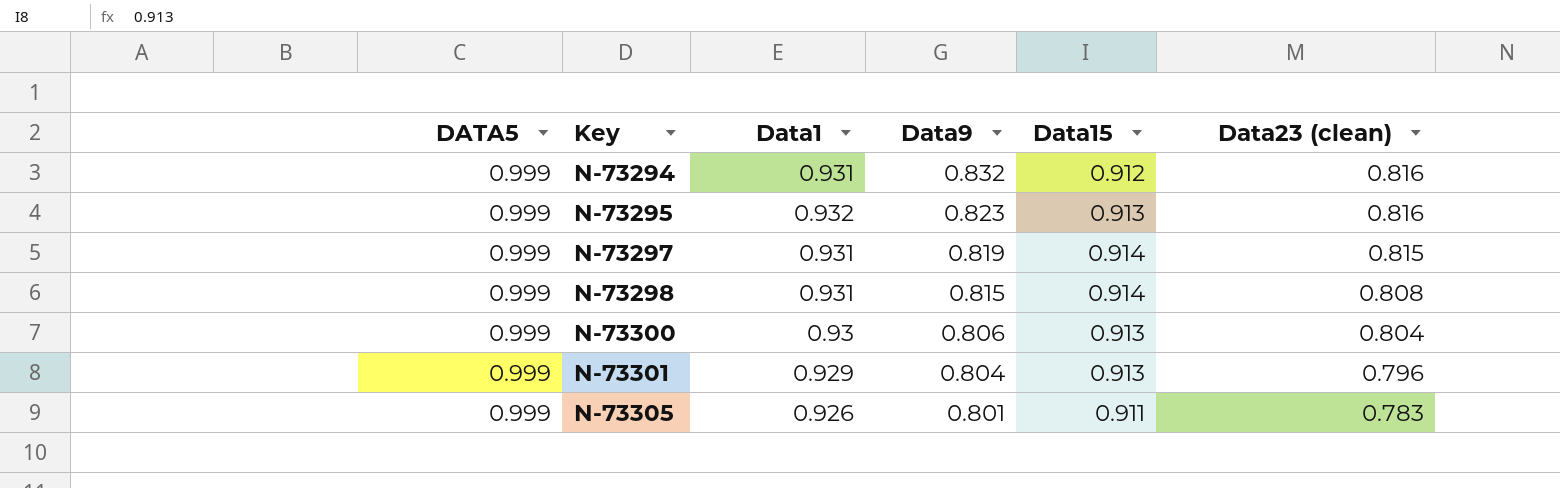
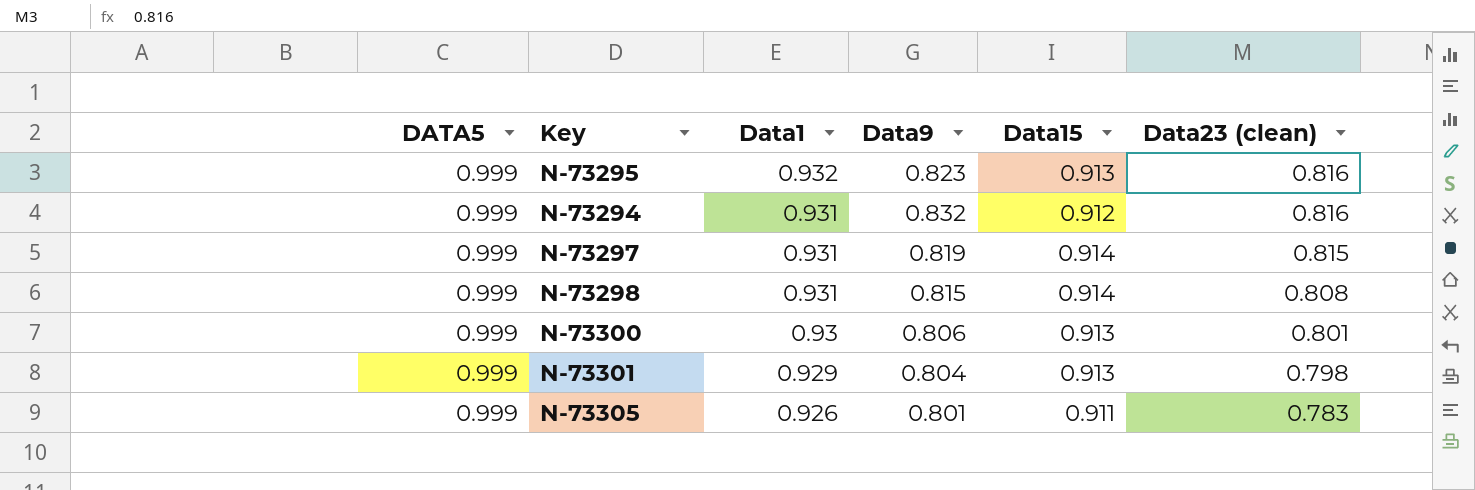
row order: Key ascending -> Data1 descending
N-73300 | Data23 (clean): 0.804 -> 0.801
N-73301 | Data23 (clean): 0.796 -> 0.798

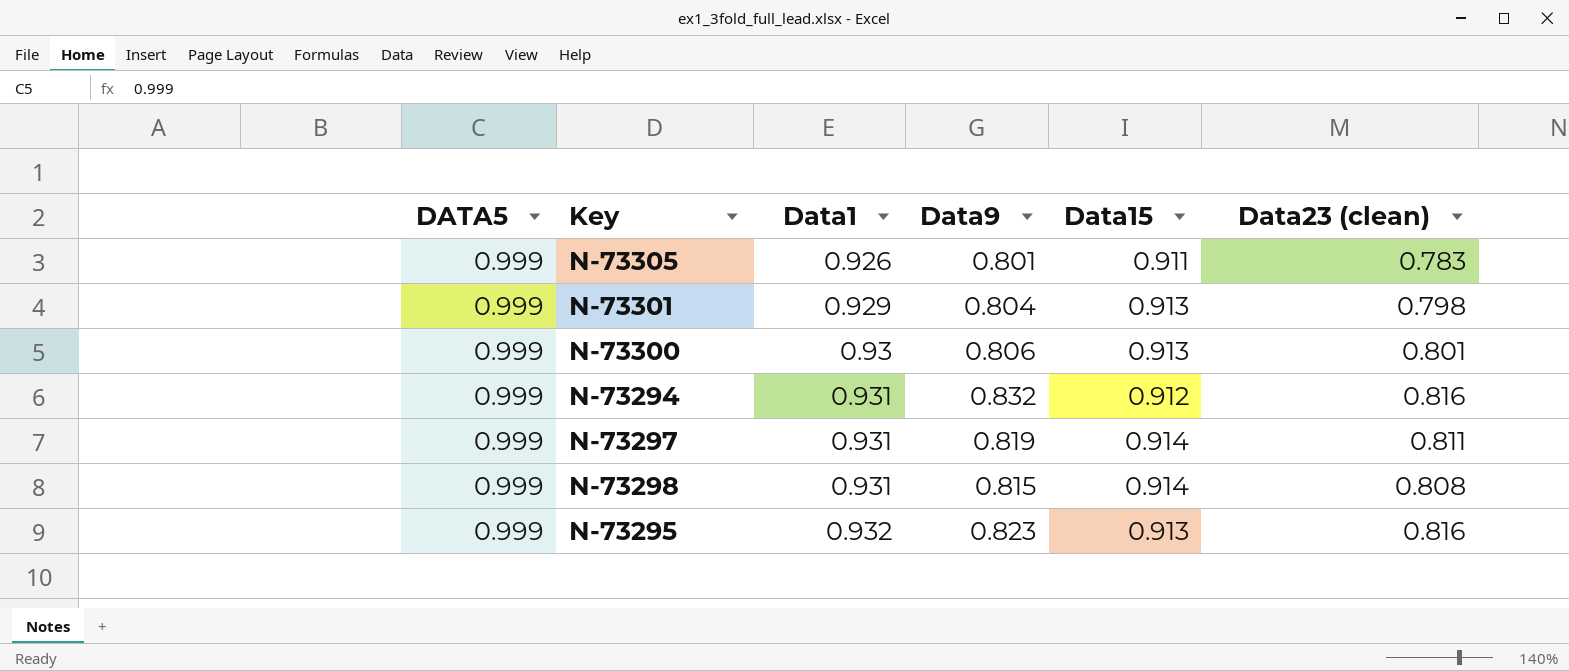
row order: Data1 descending -> Data1 ascending
N-73297 | Data23 (clean): 0.815 -> 0.811

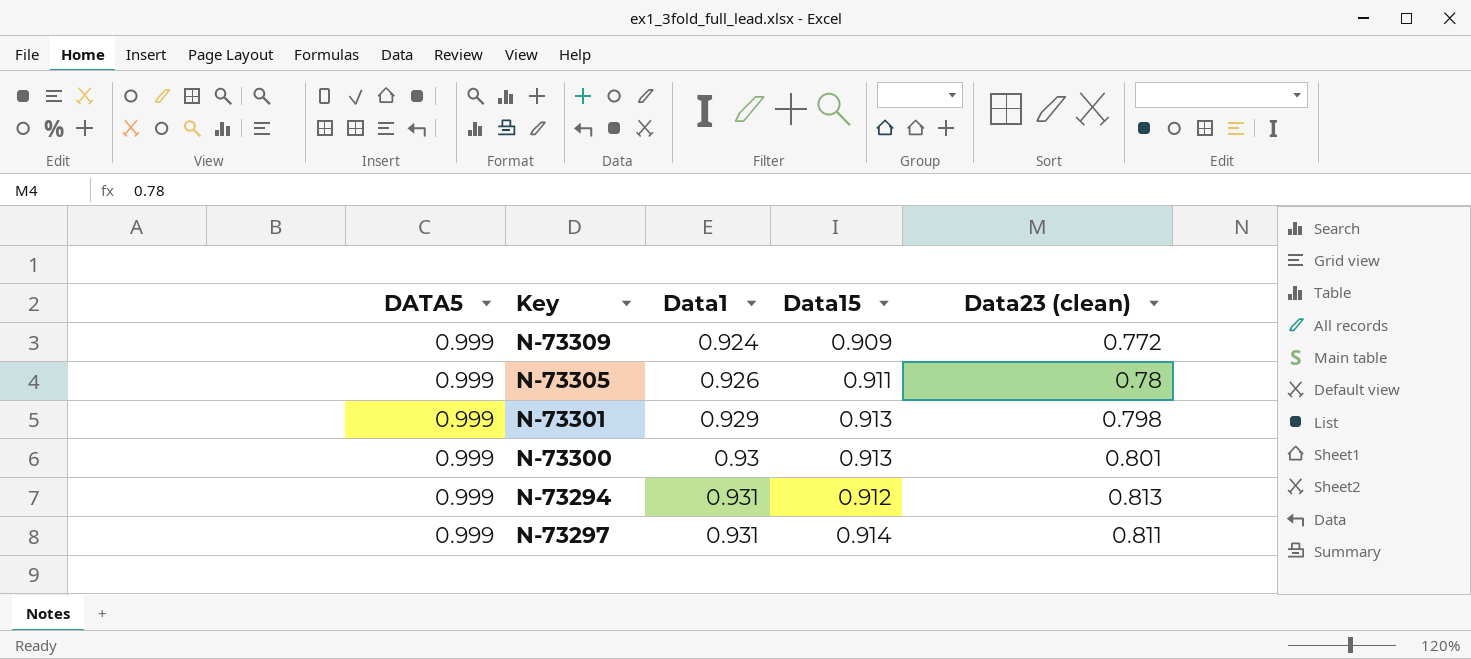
column Data9 | position: 4 -> none
row N-73298: 0.999 | 0.931 | 0.815 | 0.914 | 0.808 -> none
row N-73295: 0.999 | 0.932 | 0.823 | 0.913 | 0.816 -> none
row N-73309: none -> 0.999 | 0.924 | 0.909 | 0.772
N-73305 | Data23 (clean): 0.783 -> 0.78
N-73294 | Data23 (clean): 0.816 -> 0.813

